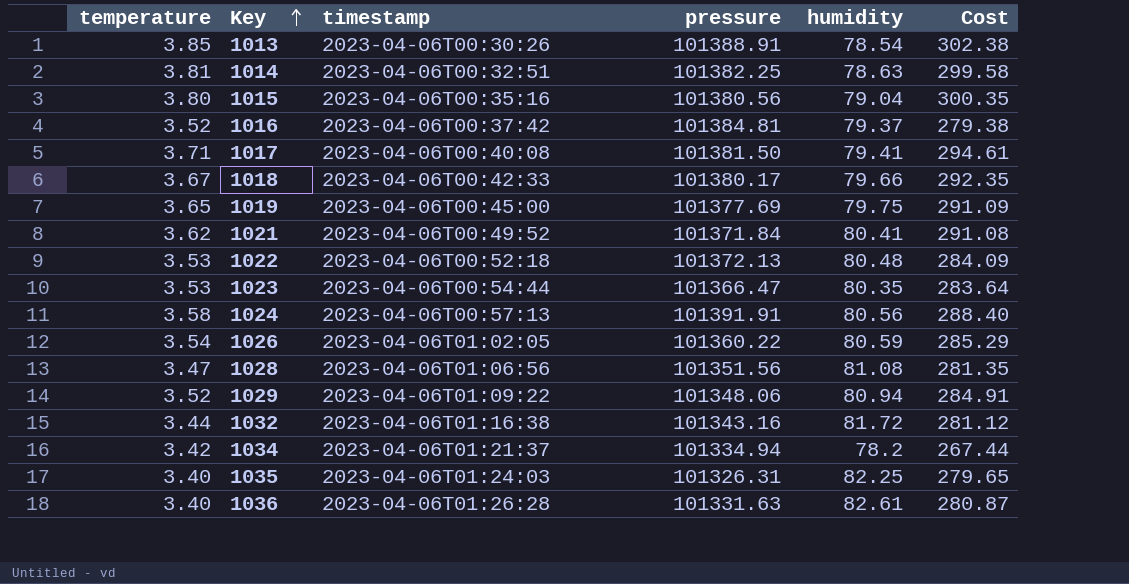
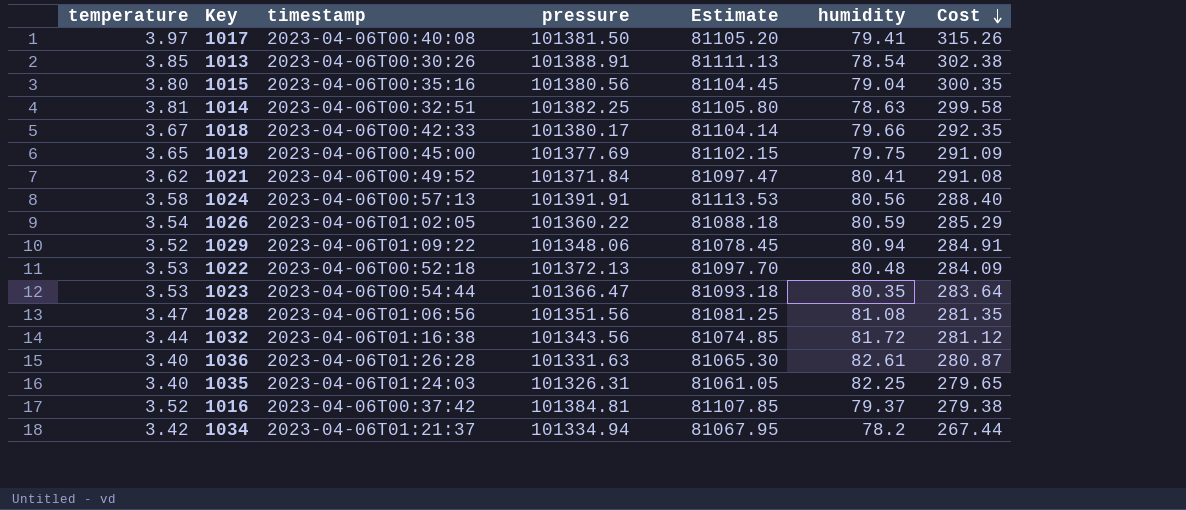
row order: Key ascending -> Cost descending
column Estimate | formula: none -> [pressure] * 0.8
1017 | temperature: 3.71 -> 3.97
1017 | Cost: 294.61 -> 315.26
1032 | pressure: 101343.16 -> 101343.56

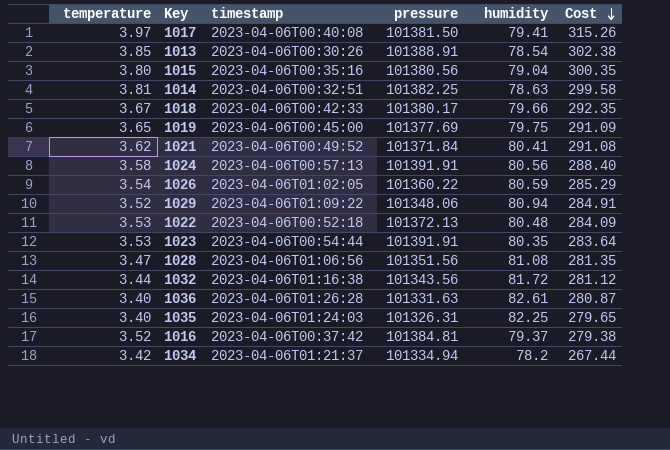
column Estimate | formula: [pressure] * 0.8 -> none
1023 | pressure: 101366.47 -> 101391.91

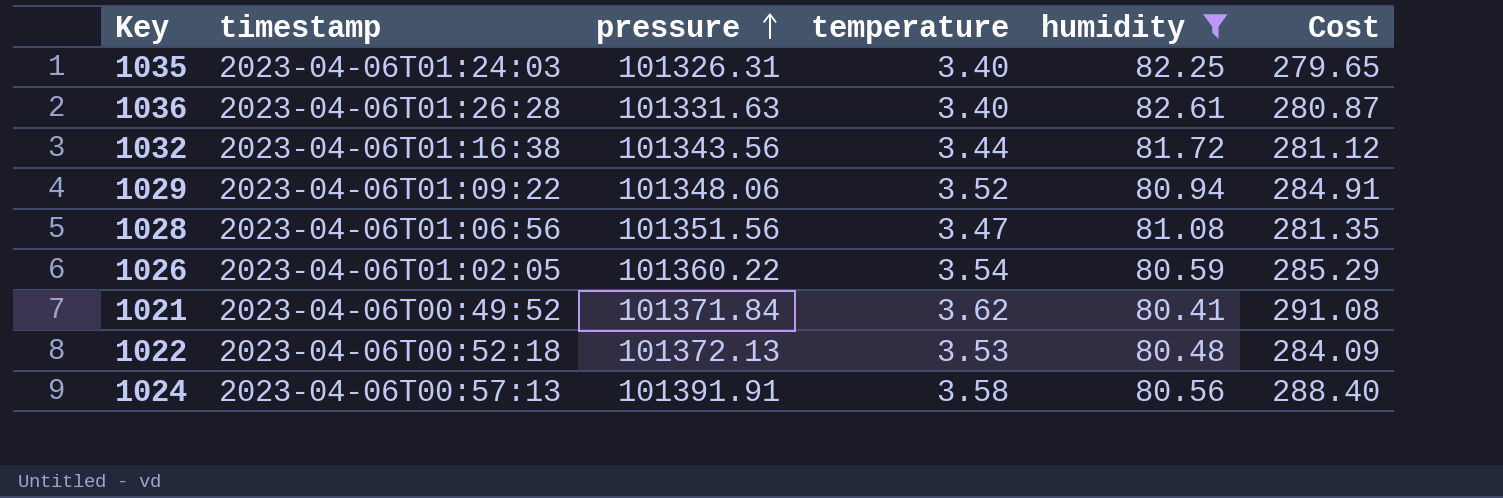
filter: none -> humidity >= 80.41
row order: Cost descending -> pressure ascending
column temperature | position: 1 -> 4

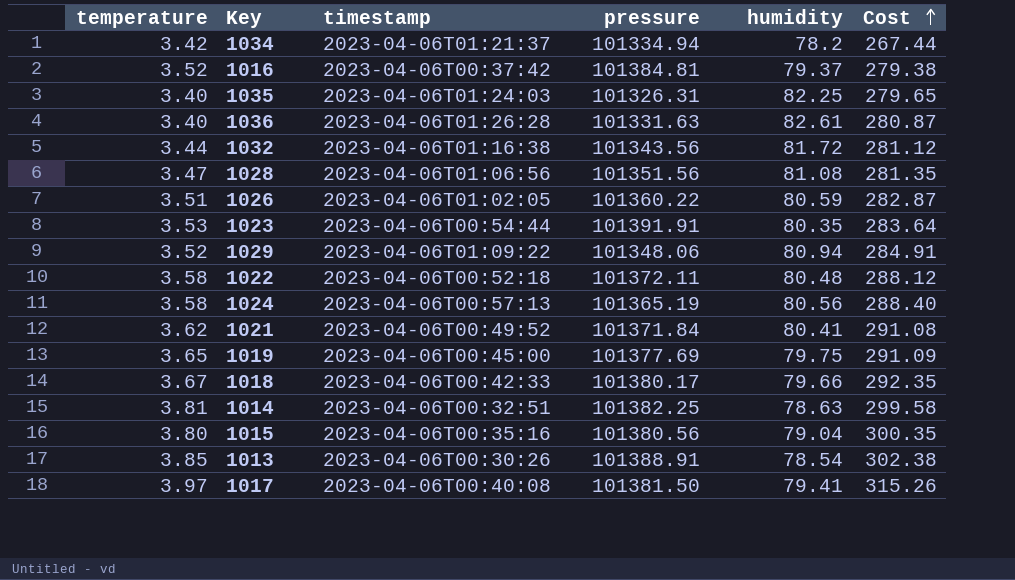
filter: humidity >= 80.41 -> none
row order: pressure ascending -> Cost ascending
column temperature | position: 4 -> 1
1026 | temperature: 3.54 -> 3.51
1026 | Cost: 285.29 -> 282.87
1022 | temperature: 3.53 -> 3.58
1022 | pressure: 101372.13 -> 101372.11
1022 | Cost: 284.09 -> 288.12
1024 | pressure: 101391.91 -> 101365.19

